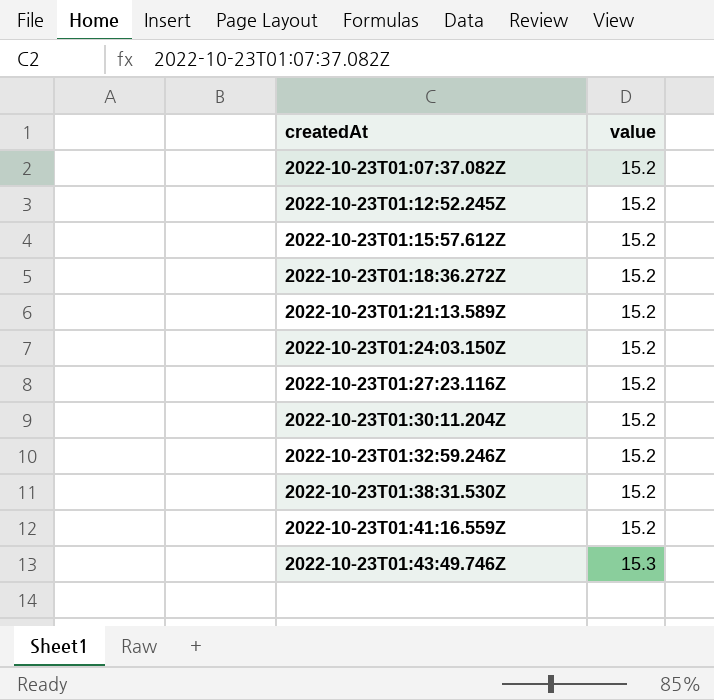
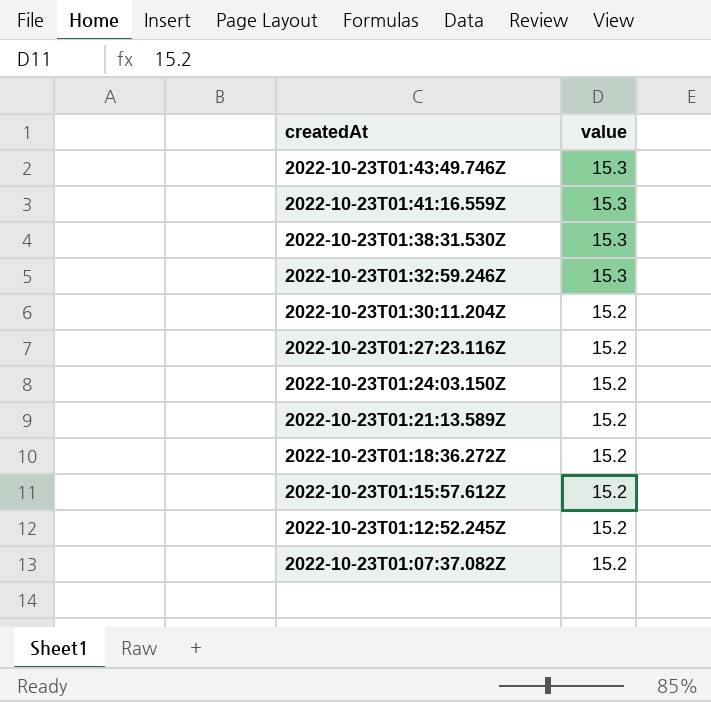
row order: createdAt ascending -> createdAt descending
2022-10-23T01:41:16.559Z | value: 15.2 -> 15.3
2022-10-23T01:38:31.530Z | value: 15.2 -> 15.3
2022-10-23T01:32:59.246Z | value: 15.2 -> 15.3

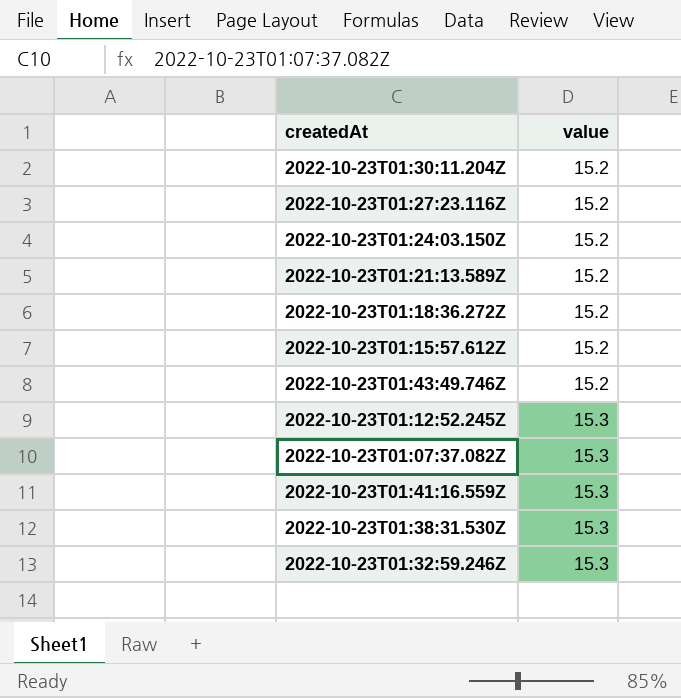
row order: createdAt descending -> value ascending
2022-10-23T01:43:49.746Z | value: 15.3 -> 15.2
2022-10-23T01:12:52.245Z | value: 15.2 -> 15.3
2022-10-23T01:07:37.082Z | value: 15.2 -> 15.3

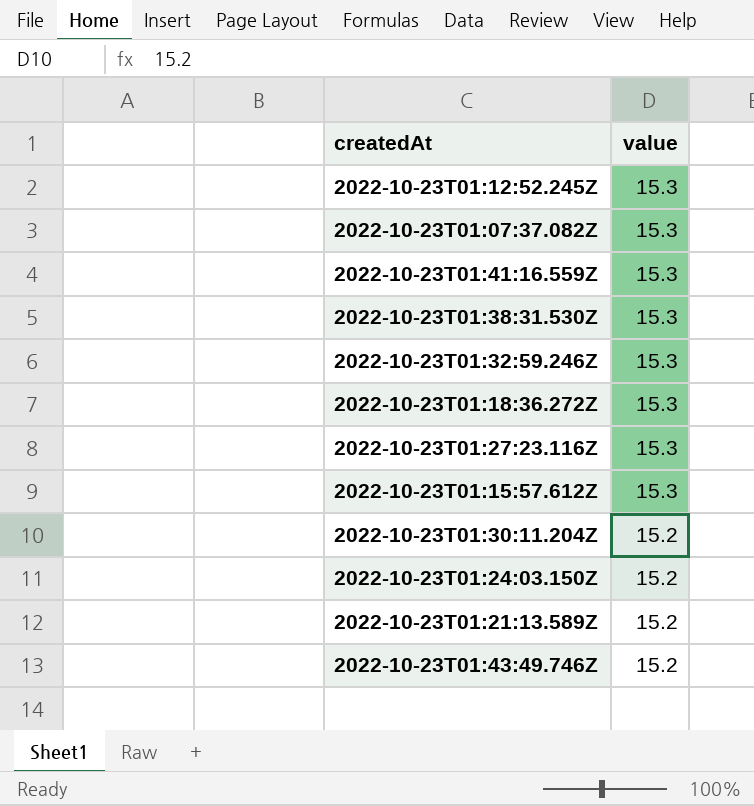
row order: value ascending -> value descending
2022-10-23T01:18:36.272Z | value: 15.2 -> 15.3
2022-10-23T01:27:23.116Z | value: 15.2 -> 15.3
2022-10-23T01:15:57.612Z | value: 15.2 -> 15.3

